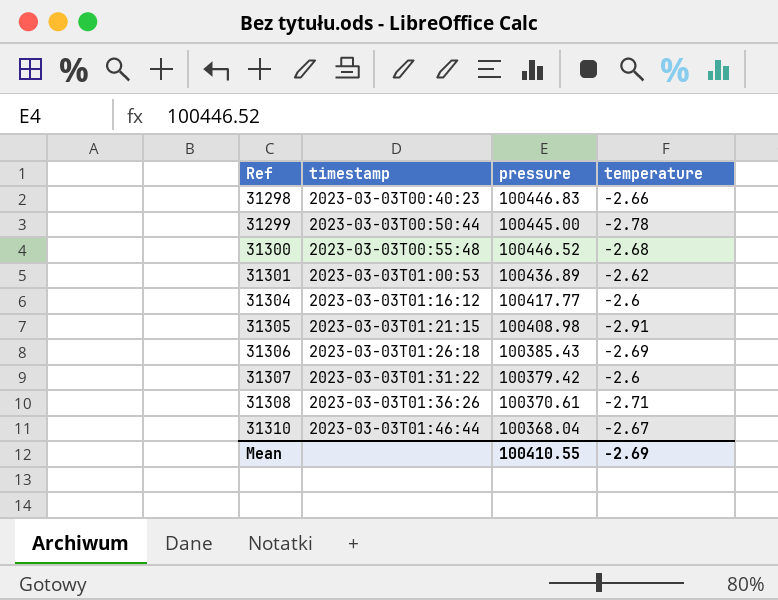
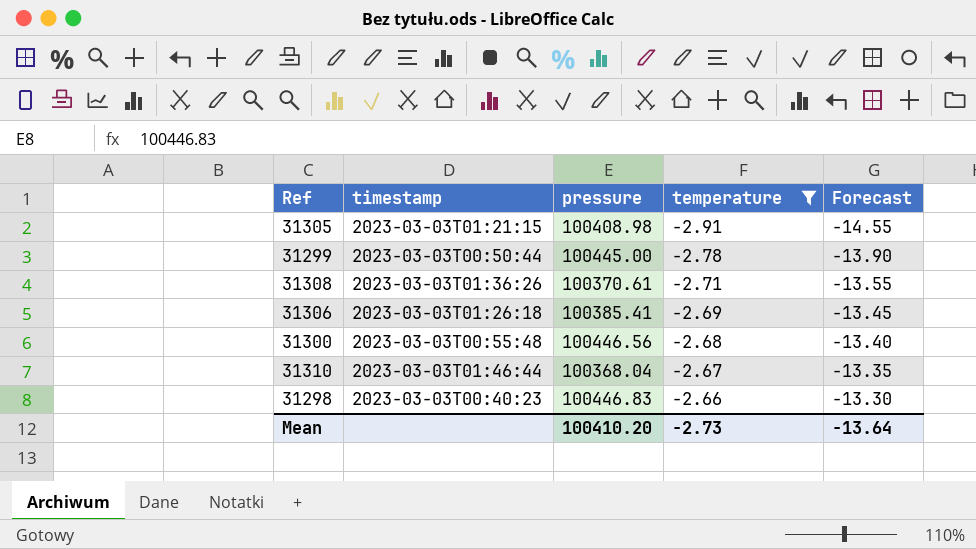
filter: none -> temperature <= -2.66
row order: Ref ascending -> temperature ascending
column Forecast | formula: none -> [temperature] * 5
31306 | pressure: 100385.43 -> 100385.41
31300 | pressure: 100446.52 -> 100446.56
Mean | pressure: 100410.55 -> 100410.20
Mean | temperature: -2.69 -> -2.73

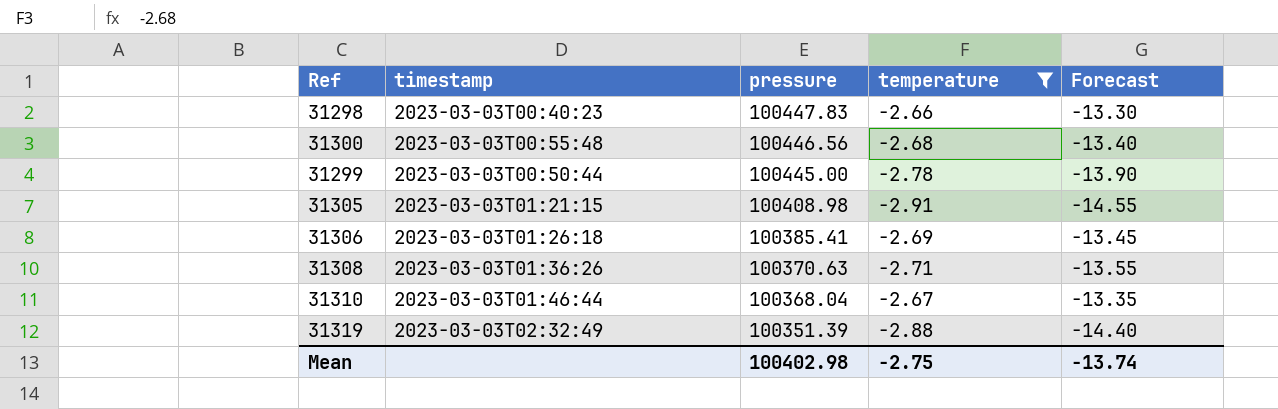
row order: temperature ascending -> pressure descending
31298 | pressure: 100446.83 -> 100447.83
31308 | pressure: 100370.61 -> 100370.63
row 31319: none -> 2023-03-03T02:32:49 | 100351.39 | -2.88 | -14.40
Mean | pressure: 100410.20 -> 100402.98
Mean | temperature: -2.73 -> -2.75
Mean | Forecast: -13.64 -> -13.74

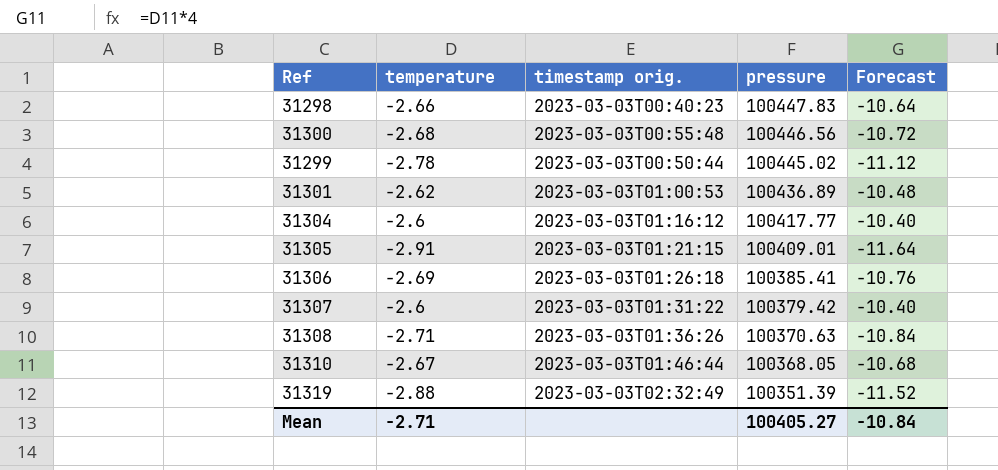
filter: temperature <= -2.66 -> none
column temperature | position: 4 -> 2
column name: timestamp -> timestamp orig.
column Forecast | formula: [temperature] * 5 -> [temperature] * 4
31299 | pressure: 100445.00 -> 100445.02
31305 | pressure: 100408.98 -> 100409.01
31310 | pressure: 100368.04 -> 100368.05
Mean | temperature: -2.75 -> -2.71
Mean | pressure: 100402.98 -> 100405.27
Mean | Forecast: -13.74 -> -10.84

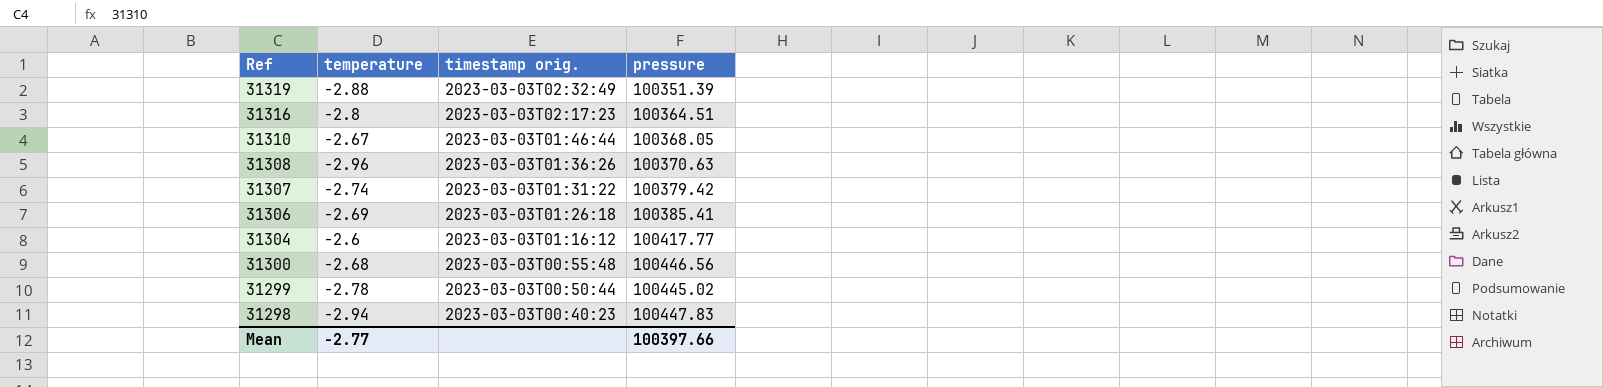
row order: pressure descending -> Ref descending
column Forecast | formula: [temperature] * 4 -> none
row 31301: -2.62 | 2023-03-03T01:00:53 | 100436.89 | -10.48 -> none
row 31305: -2.91 | 2023-03-03T01:21:15 | 100409.01 | -11.64 -> none
row 31316: none -> -2.8 | 2023-03-03T02:17:23 | 100364.51
31308 | temperature: -2.71 -> -2.96
31307 | temperature: -2.6 -> -2.74
31298 | temperature: -2.66 -> -2.94
Mean | temperature: -2.71 -> -2.77
Mean | pressure: 100405.27 -> 100397.66

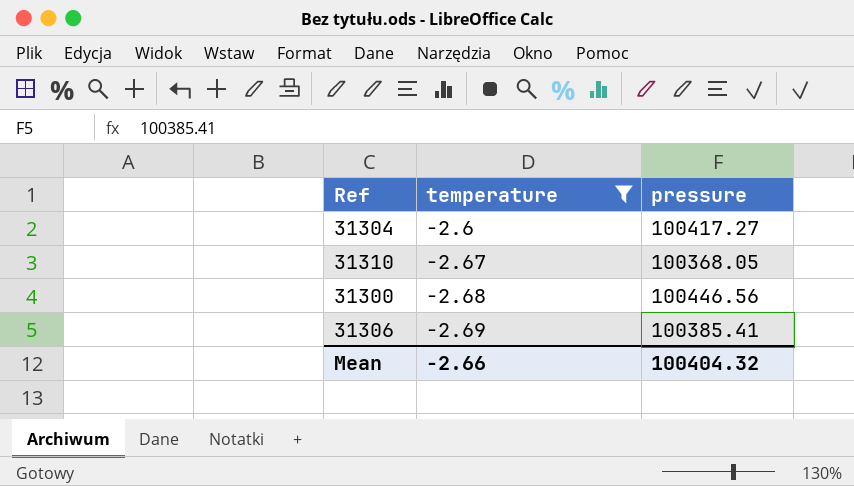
filter: none -> temperature >= -2.69
row order: Ref descending -> temperature descending
column timestamp orig. | position: 3 -> none
31304 | pressure: 100417.77 -> 100417.27
Mean | temperature: -2.77 -> -2.66
Mean | pressure: 100397.66 -> 100404.32

